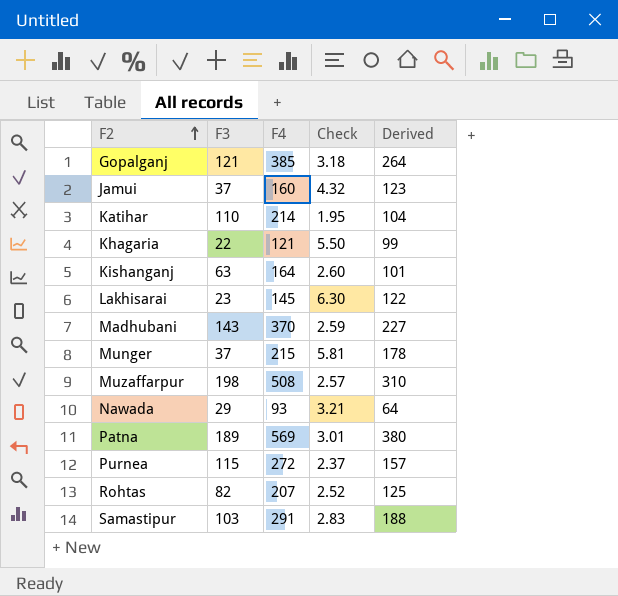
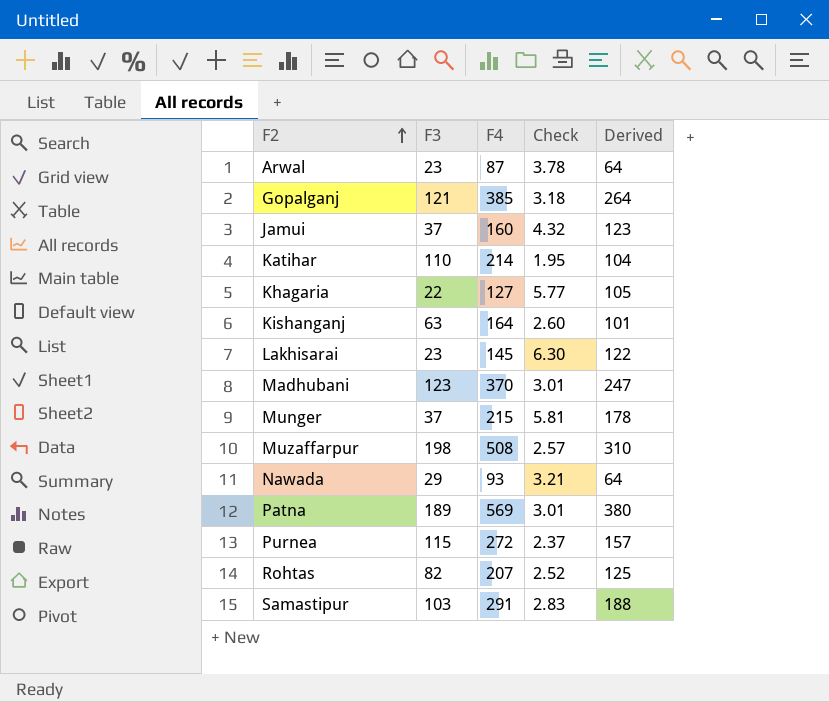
row Arwal: none -> 23 | 87 | 3.78 | 64
Khagaria | F4: 121 -> 127
Khagaria | Check: 5.50 -> 5.77
Khagaria | Derived: 99 -> 105
Madhubani | F3: 143 -> 123
Madhubani | Check: 2.59 -> 3.01
Madhubani | Derived: 227 -> 247

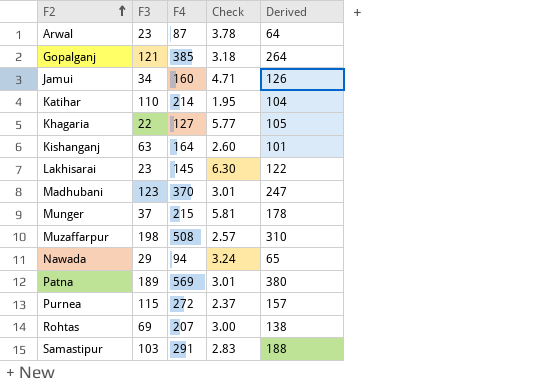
Jamui | F3: 37 -> 34
Jamui | Check: 4.32 -> 4.71
Jamui | Derived: 123 -> 126
Nawada | F4: 93 -> 94
Nawada | Check: 3.21 -> 3.24
Nawada | Derived: 64 -> 65
Rohtas | F3: 82 -> 69
Rohtas | Check: 2.52 -> 3.00
Rohtas | Derived: 125 -> 138

